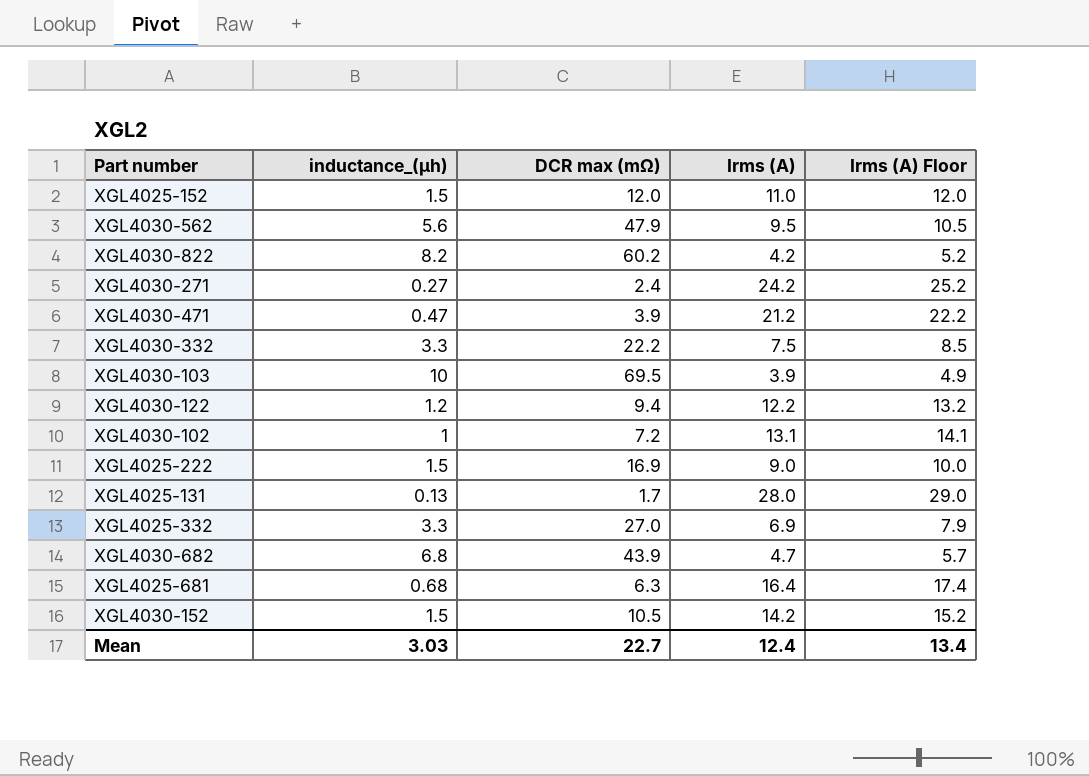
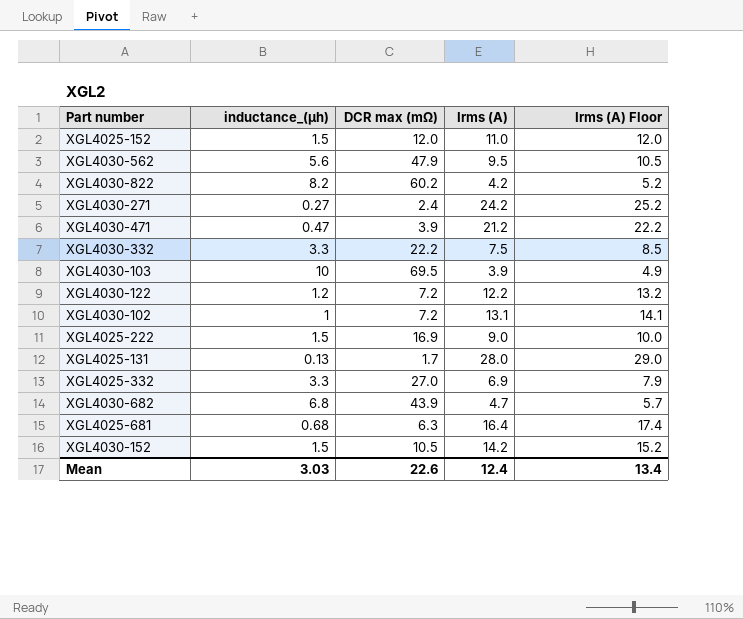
XGL4030-122 | DCR max (mΩ): 9.4 -> 7.2
Mean | DCR max (mΩ): 22.7 -> 22.6

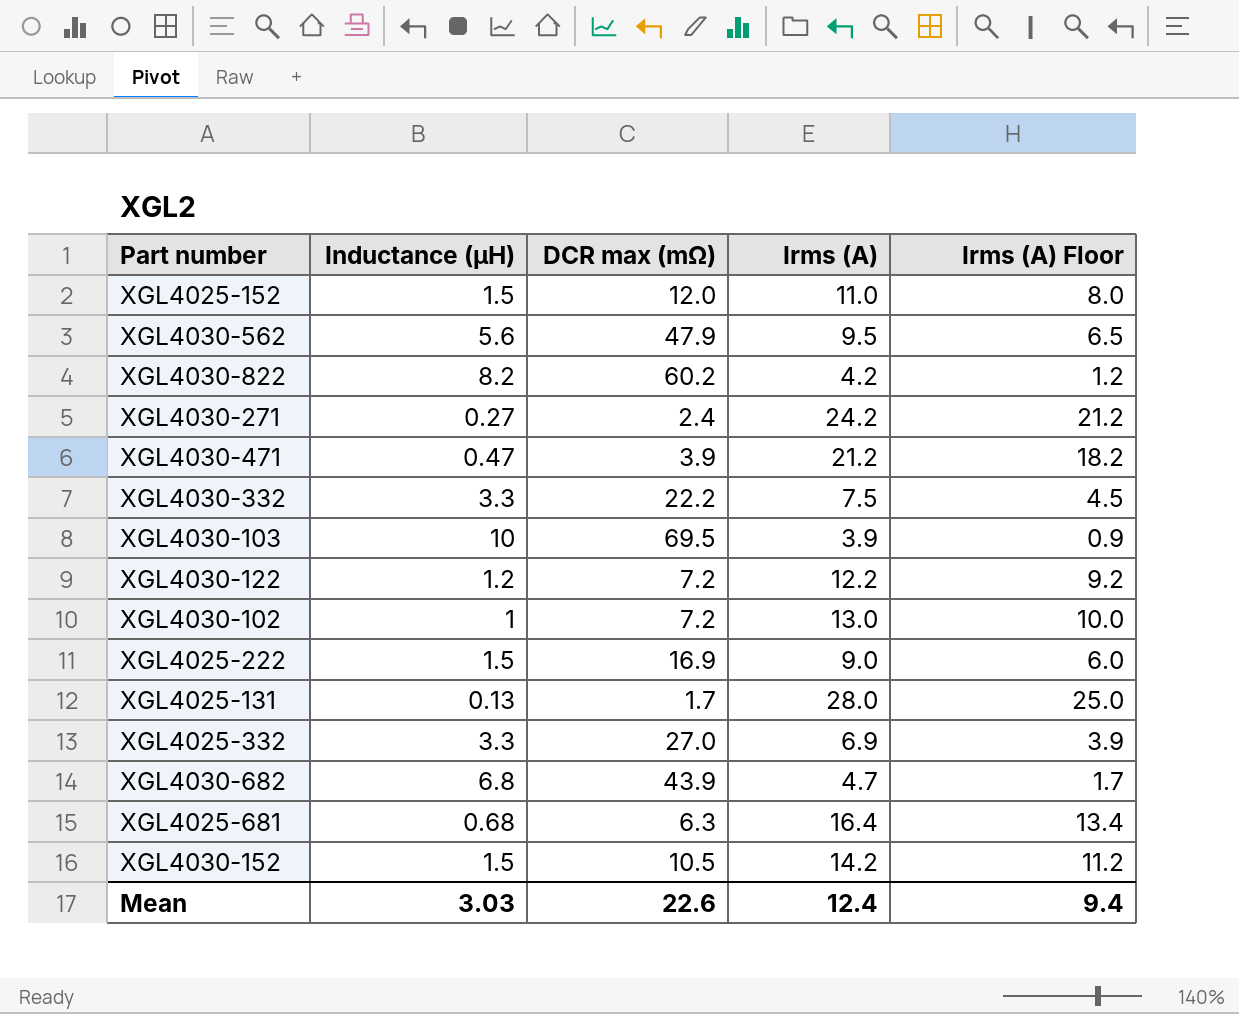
column name: inductance_(µh) -> Inductance (µH)
column Irms (A) Floor | formula: [Irms (A)] + 1 -> [Irms (A)] - 3
XGL4030-102 | Irms (A): 13.1 -> 13.0
Mean | Irms (A) Floor: 13.4 -> 9.4

